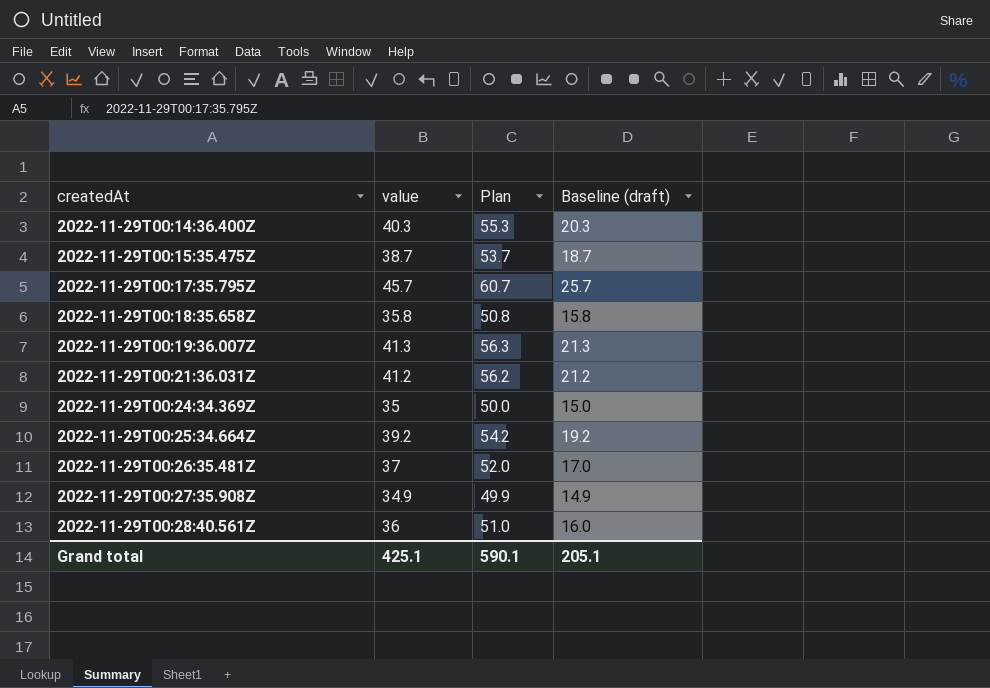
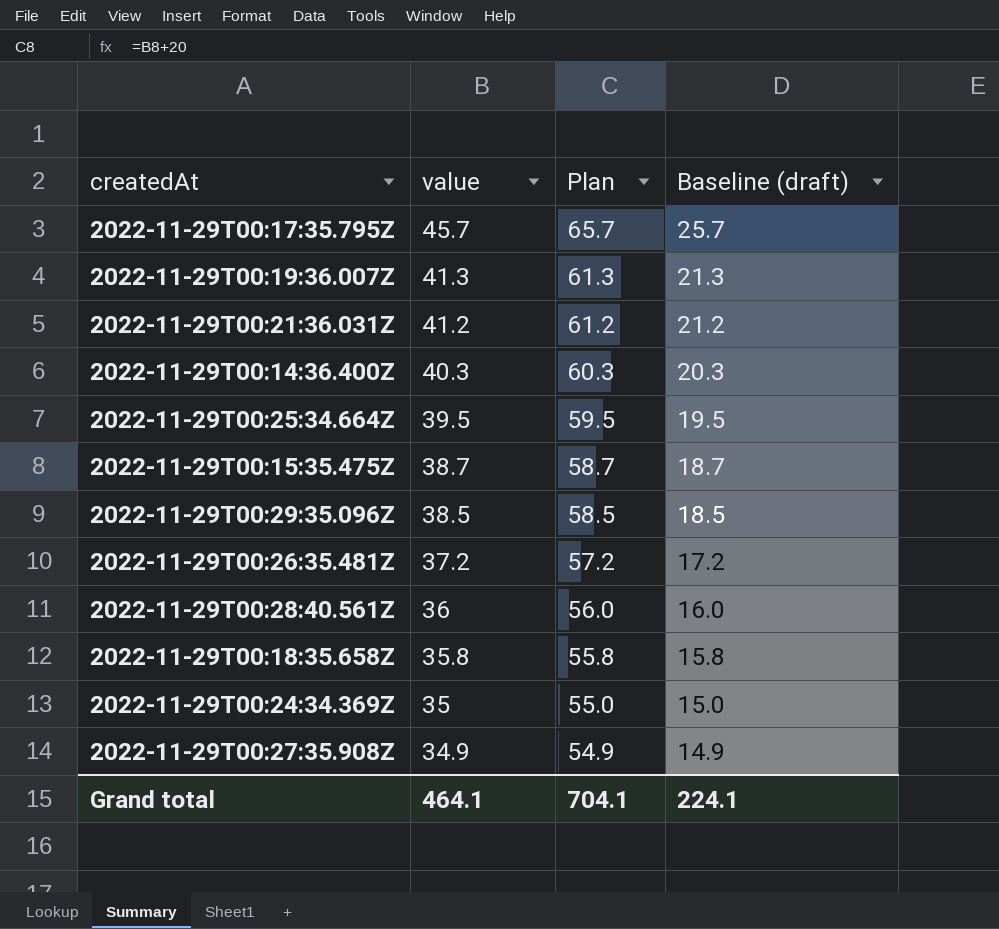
row order: createdAt ascending -> value descending
column Plan | formula: [value] + 15 -> [value] + 20
2022-11-29T00:25:34.664Z | value: 39.2 -> 39.5
2022-11-29T00:25:34.664Z | Baseline (draft): 19.2 -> 19.5
row 2022-11-29T00:29:35.096Z: none -> 38.5 | 58.5 | 18.5
2022-11-29T00:26:35.481Z | value: 37 -> 37.2
2022-11-29T00:26:35.481Z | Baseline (draft): 17.0 -> 17.2
Grand total | value: 425.1 -> 464.1
Grand total | Plan: 590.1 -> 704.1
Grand total | Baseline (draft): 205.1 -> 224.1

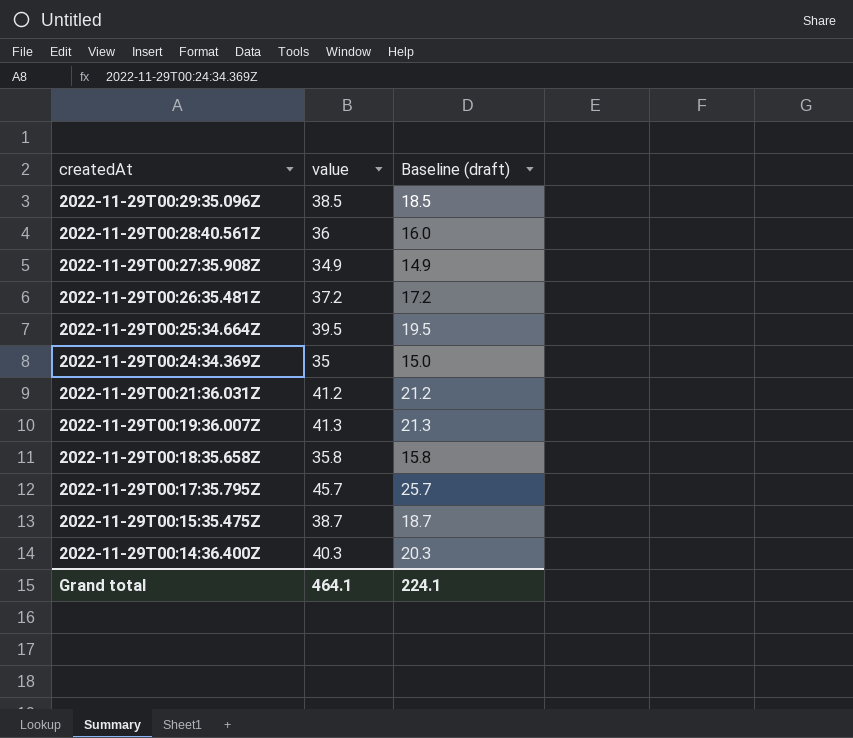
row order: value descending -> createdAt descending
column Plan | formula: [value] + 20 -> none

